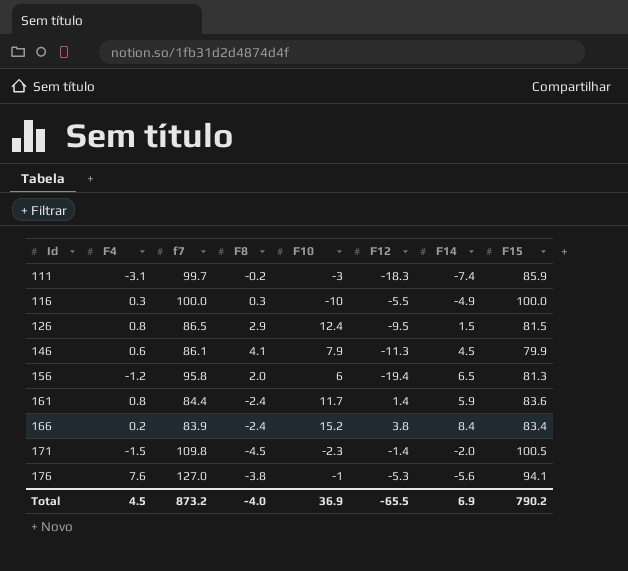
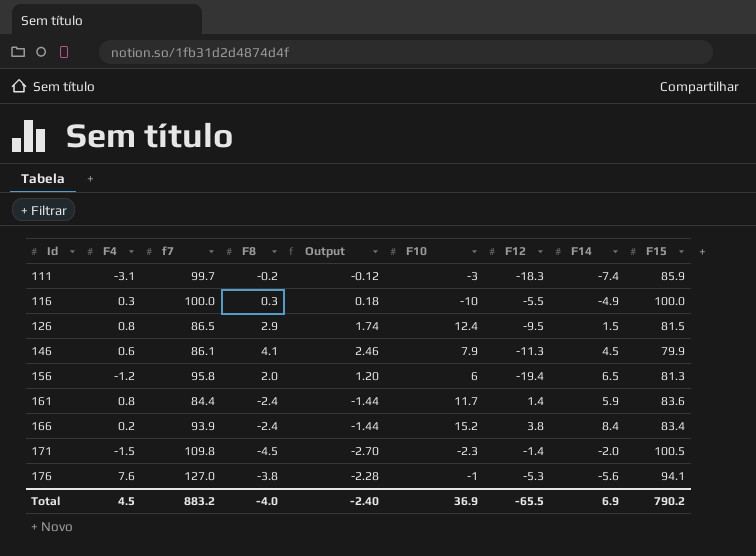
column Output | formula: none -> [F8] * 0.6
166 | f7: 83.9 -> 93.9
Total | f7: 873.2 -> 883.2

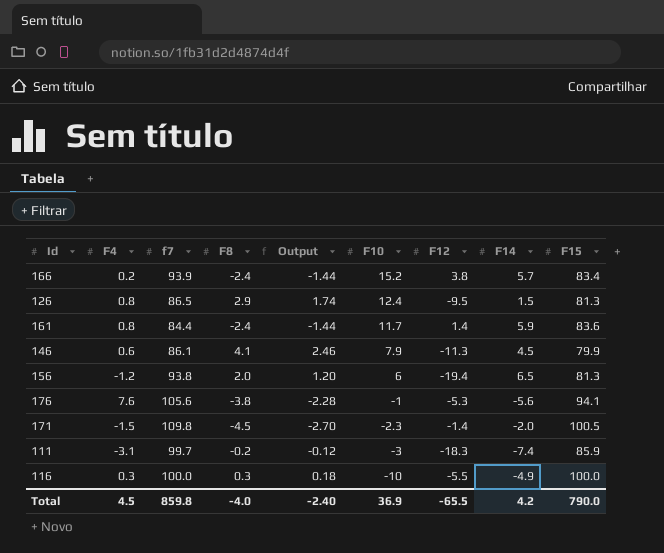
row order: Id ascending -> F10 descending
166 | F14: 8.4 -> 5.7
126 | F15: 81.5 -> 81.3
156 | f7: 95.8 -> 93.8
176 | f7: 127.0 -> 105.6
Total | f7: 883.2 -> 859.8
Total | F14: 6.9 -> 4.2
Total | F15: 790.2 -> 790.0

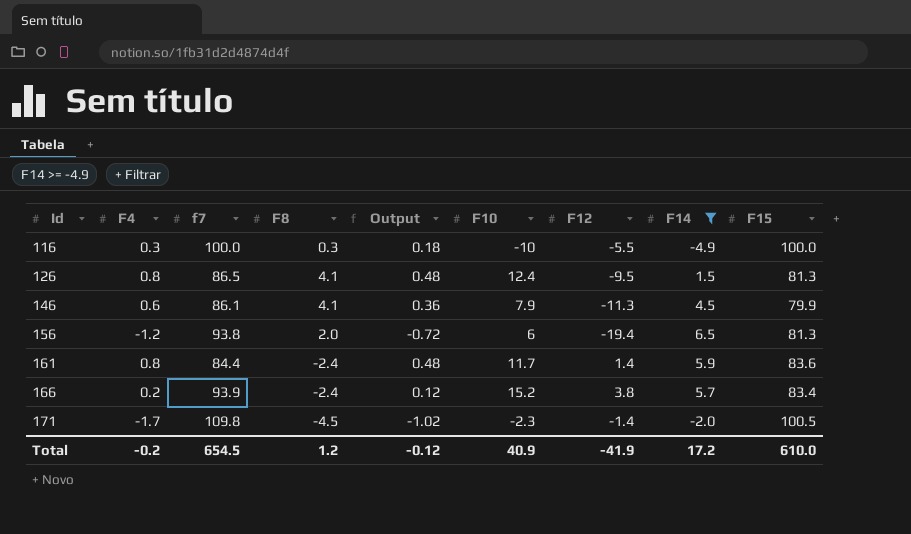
filter: none -> F14 >= -4.9
row order: F10 descending -> Id ascending
column Output | formula: [F8] * 0.6 -> [F4] * 0.6
126 | F8: 2.9 -> 4.1
171 | F4: -1.5 -> -1.7
Total | F4: 4.5 -> -0.2
Total | f7: 859.8 -> 654.5
Total | F8: -4.0 -> 1.2
Total | Output: -2.40 -> -0.12
Total | F10: 36.9 -> 40.9
Total | F12: -65.5 -> -41.9
Total | F14: 4.2 -> 17.2
Total | F15: 790.0 -> 610.0

